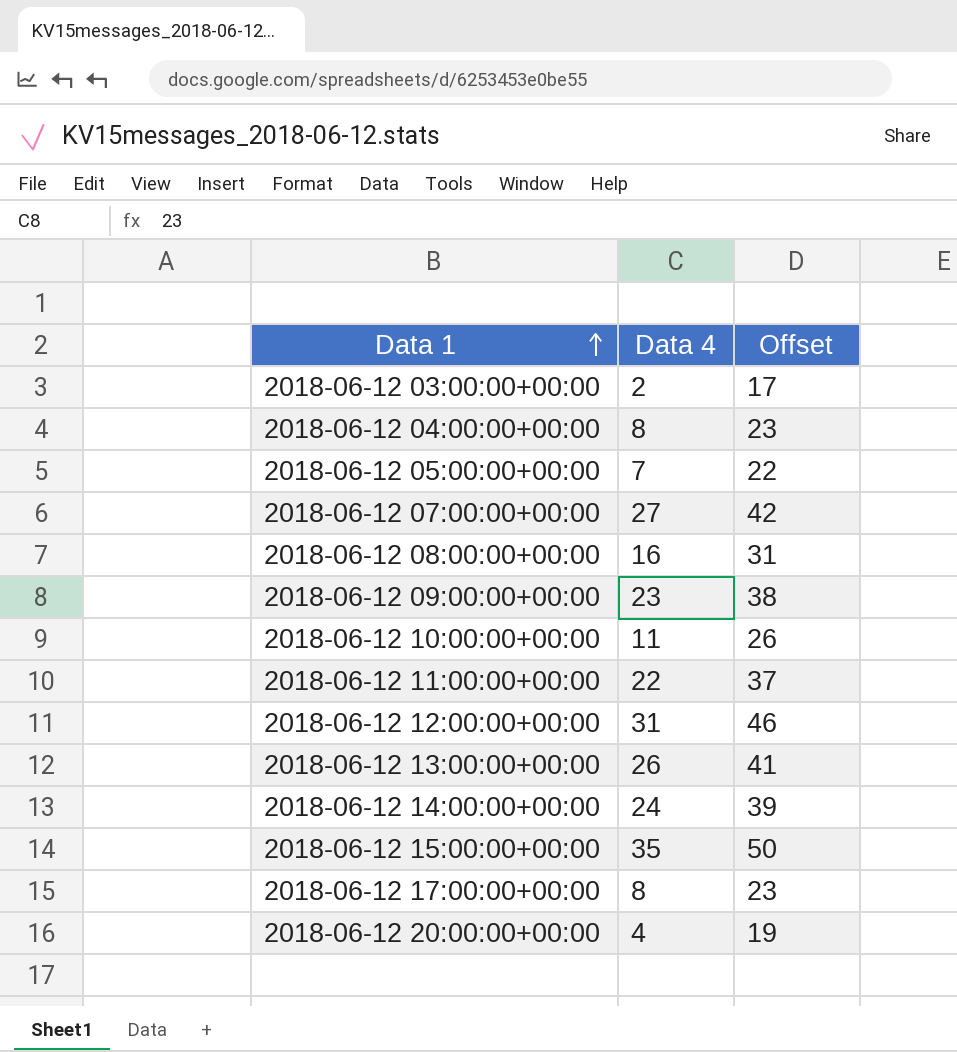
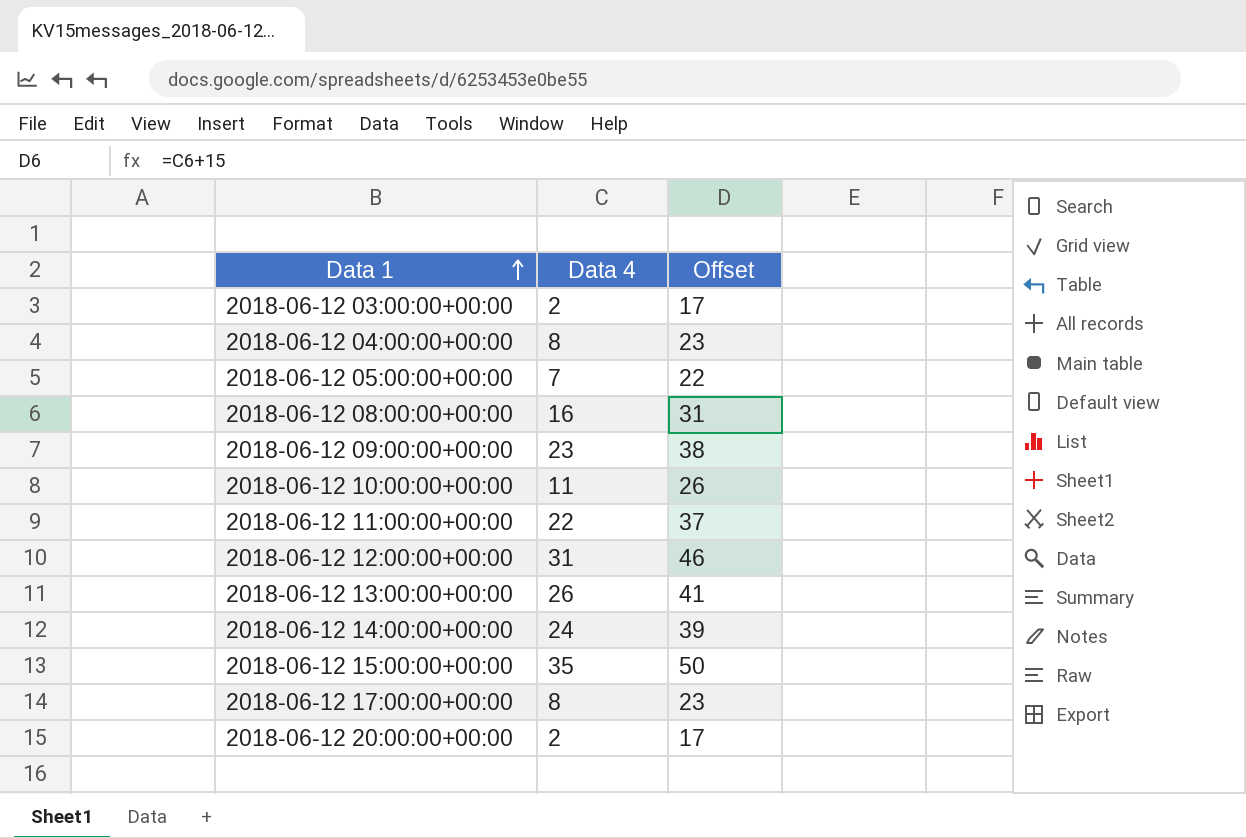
row 2018-06-12 07:00:00+00:00: 27 | 42 -> none
2018-06-12 20:00:00+00:00 | Data 4: 4 -> 2
2018-06-12 20:00:00+00:00 | Offset: 19 -> 17

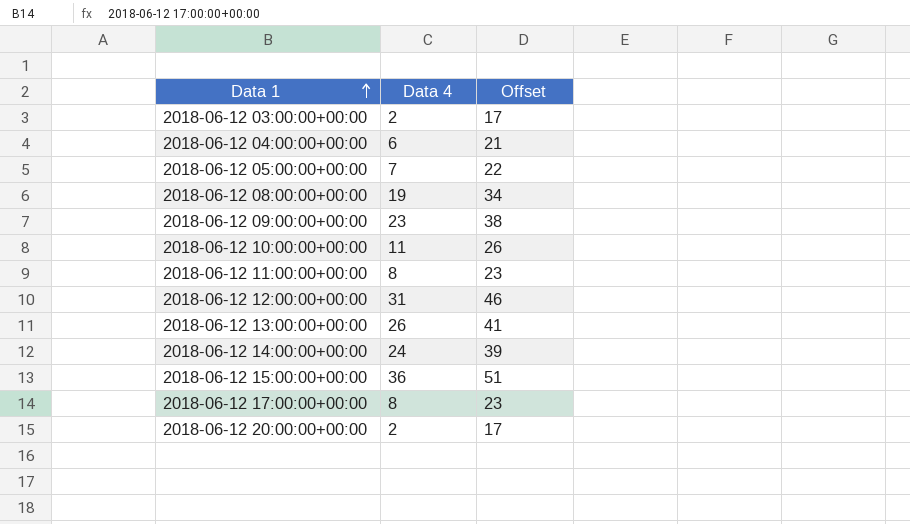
2018-06-12 04:00:00+00:00 | Data 4: 8 -> 6
2018-06-12 04:00:00+00:00 | Offset: 23 -> 21
2018-06-12 08:00:00+00:00 | Data 4: 16 -> 19
2018-06-12 08:00:00+00:00 | Offset: 31 -> 34
2018-06-12 11:00:00+00:00 | Data 4: 22 -> 8
2018-06-12 11:00:00+00:00 | Offset: 37 -> 23
2018-06-12 15:00:00+00:00 | Data 4: 35 -> 36
2018-06-12 15:00:00+00:00 | Offset: 50 -> 51

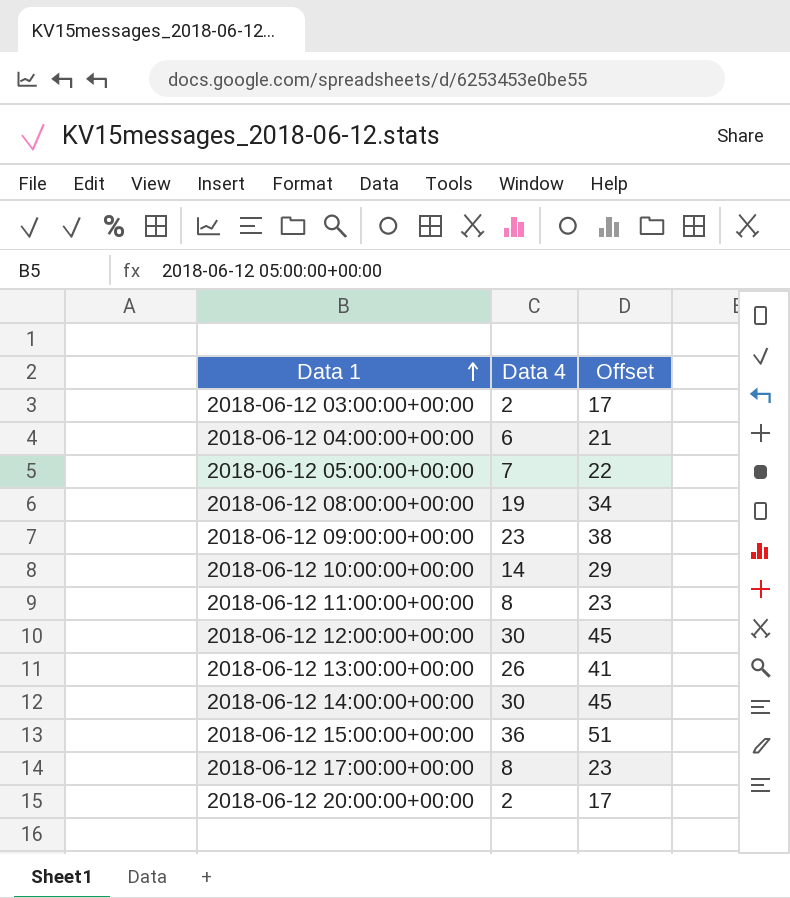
2018-06-12 10:00:00+00:00 | Data 4: 11 -> 14
2018-06-12 10:00:00+00:00 | Offset: 26 -> 29
2018-06-12 12:00:00+00:00 | Data 4: 31 -> 30
2018-06-12 12:00:00+00:00 | Offset: 46 -> 45
2018-06-12 14:00:00+00:00 | Data 4: 24 -> 30
2018-06-12 14:00:00+00:00 | Offset: 39 -> 45

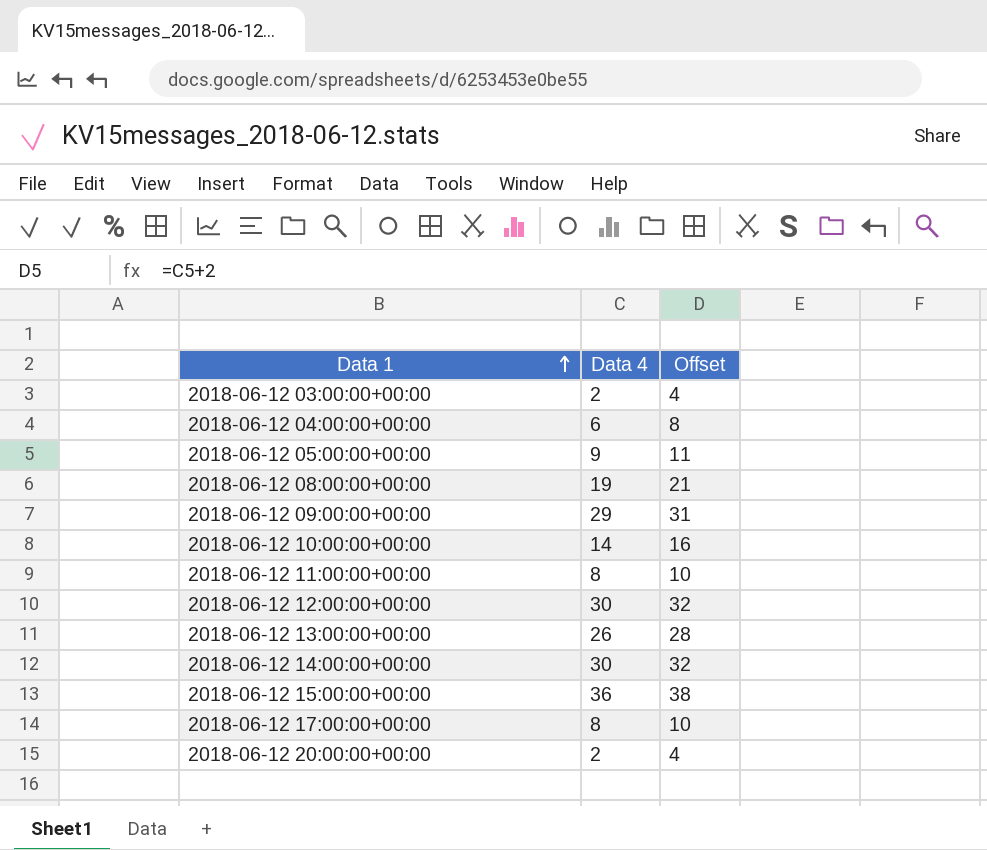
column Offset | formula: [Data 4] + 15 -> [Data 4] + 2
2018-06-12 05:00:00+00:00 | Data 4: 7 -> 9
2018-06-12 09:00:00+00:00 | Data 4: 23 -> 29

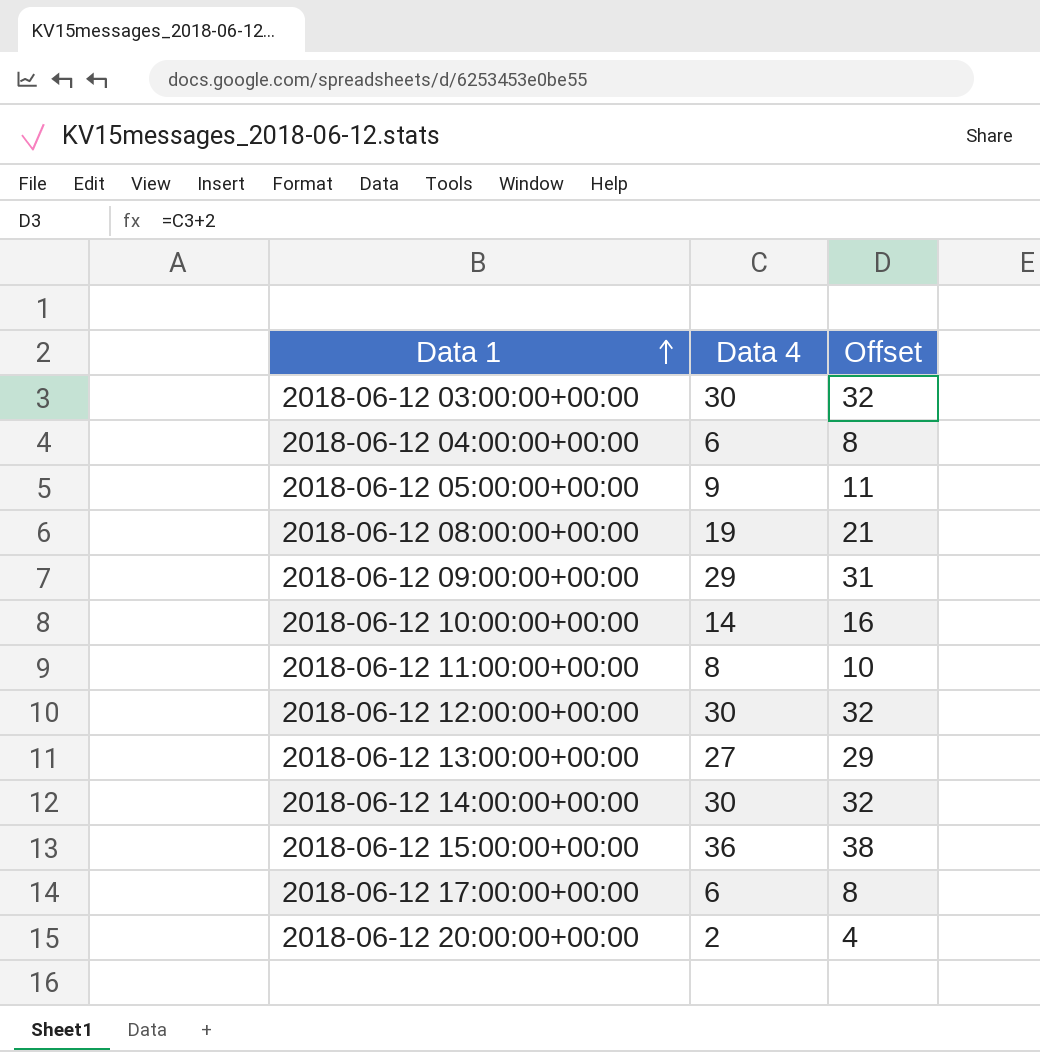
2018-06-12 03:00:00+00:00 | Data 4: 2 -> 30
2018-06-12 03:00:00+00:00 | Offset: 4 -> 32
2018-06-12 13:00:00+00:00 | Data 4: 26 -> 27
2018-06-12 13:00:00+00:00 | Offset: 28 -> 29
2018-06-12 17:00:00+00:00 | Data 4: 8 -> 6
2018-06-12 17:00:00+00:00 | Offset: 10 -> 8

